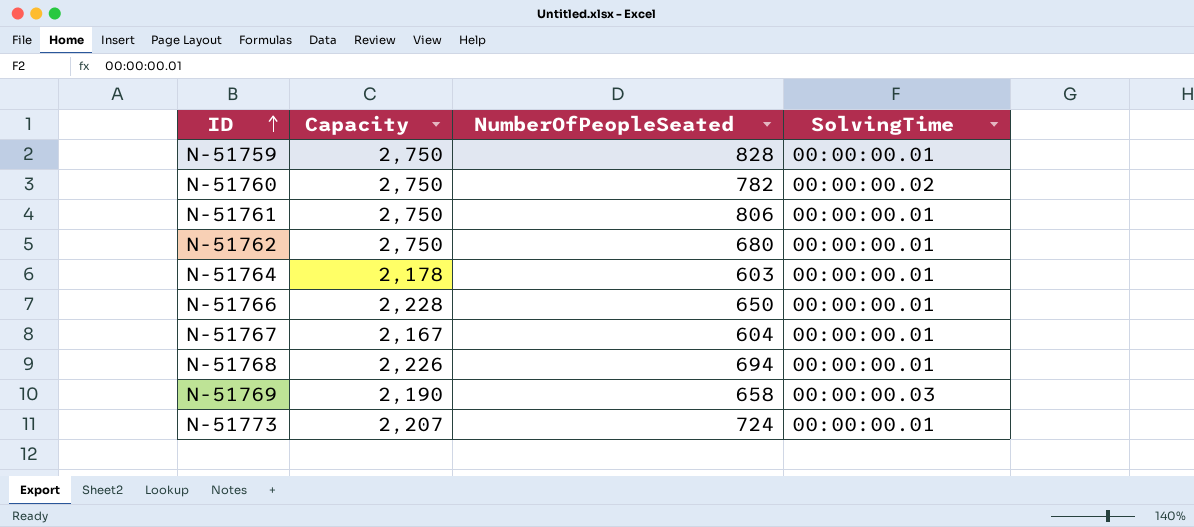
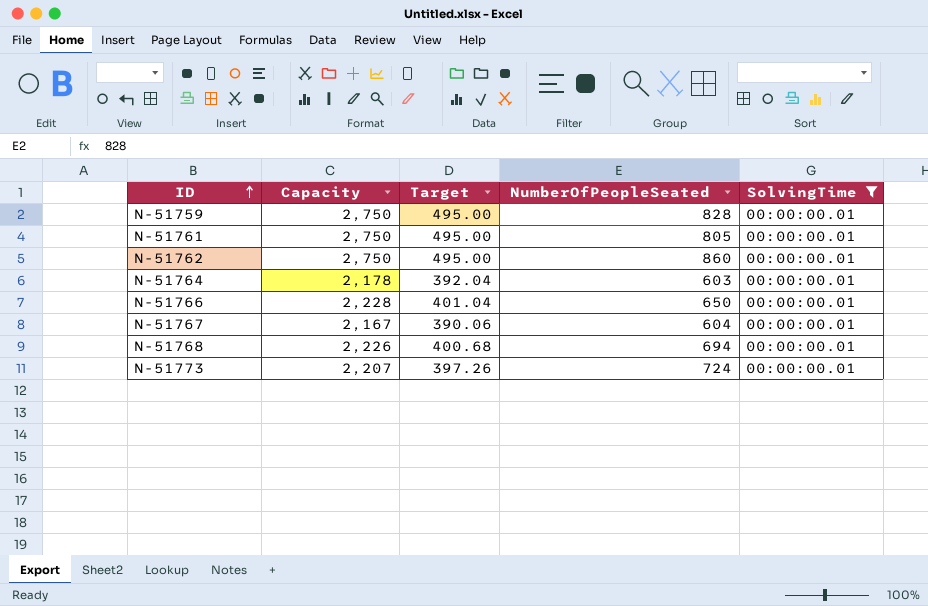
filter: none -> SolvingTime = 00:00:00.01
column Target | formula: none -> [Capacity] * 0.18
N-51761 | NumberOfPeopleSeated: 806 -> 805
N-51762 | NumberOfPeopleSeated: 680 -> 860

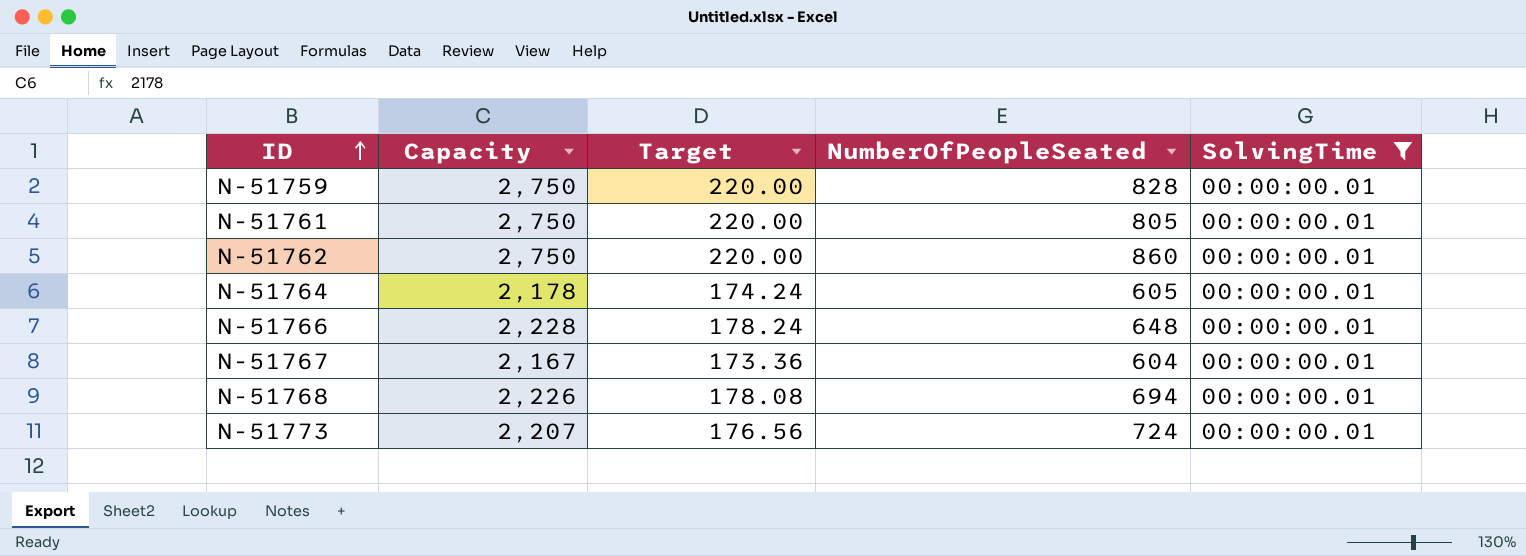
column Target | formula: [Capacity] * 0.18 -> [Capacity] * 0.08
N-51764 | NumberOfPeopleSeated: 603 -> 605
N-51766 | NumberOfPeopleSeated: 650 -> 648

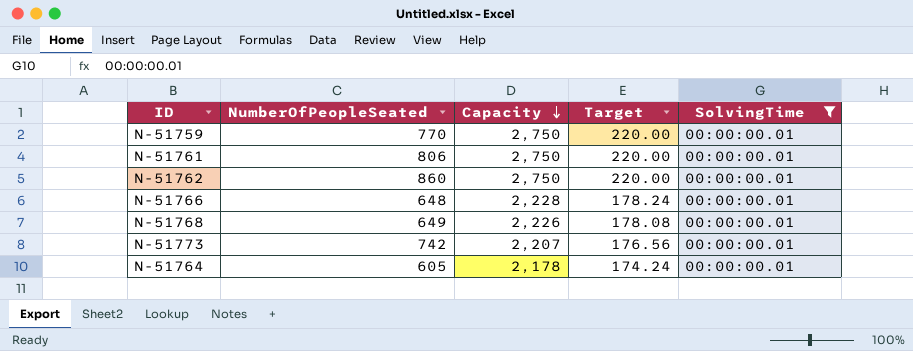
row order: ID ascending -> Capacity descending
column NumberOfPeopleSeated | position: 4 -> 2
row N-51767: 2,167 | 173.36 | 604 | 00:00:00.01 -> none
N-51759 | NumberOfPeopleSeated: 828 -> 770
N-51761 | NumberOfPeopleSeated: 805 -> 806
N-51768 | NumberOfPeopleSeated: 694 -> 649
N-51773 | NumberOfPeopleSeated: 724 -> 742

